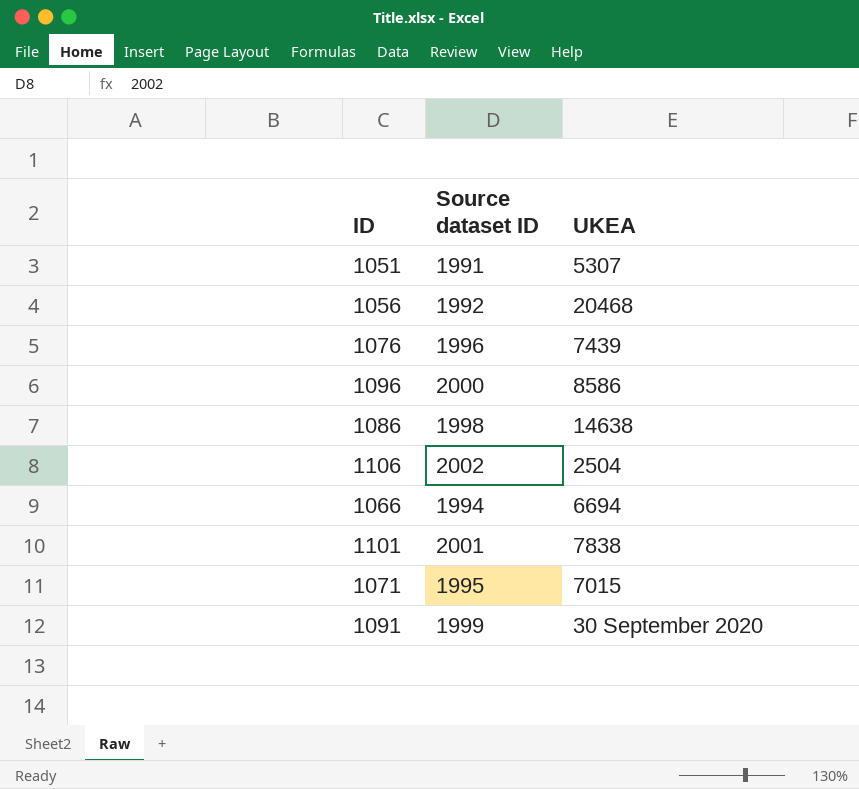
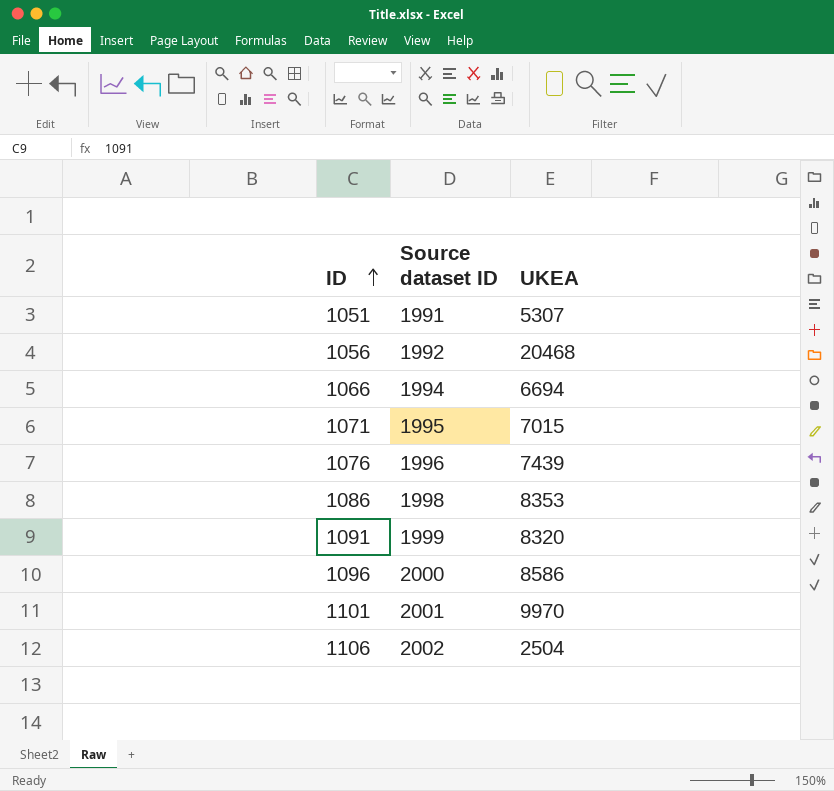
row order: none -> ID ascending
1086 | UKEA: 14638 -> 8353
1091 | UKEA: 30 September 2020 -> 8320
1101 | UKEA: 7838 -> 9970

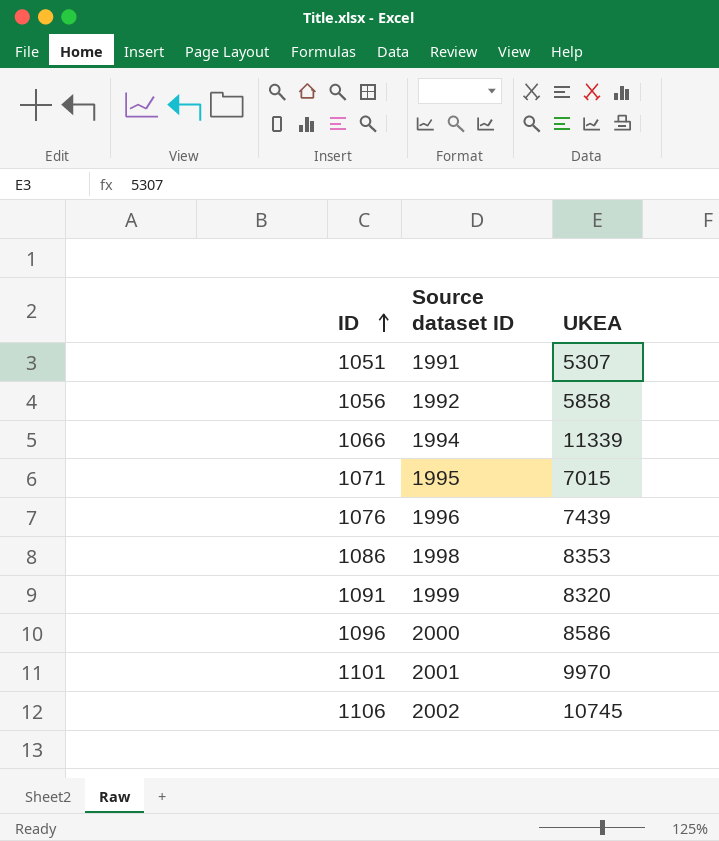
1056 | UKEA: 20468 -> 5858
1066 | UKEA: 6694 -> 11339
1106 | UKEA: 2504 -> 10745

